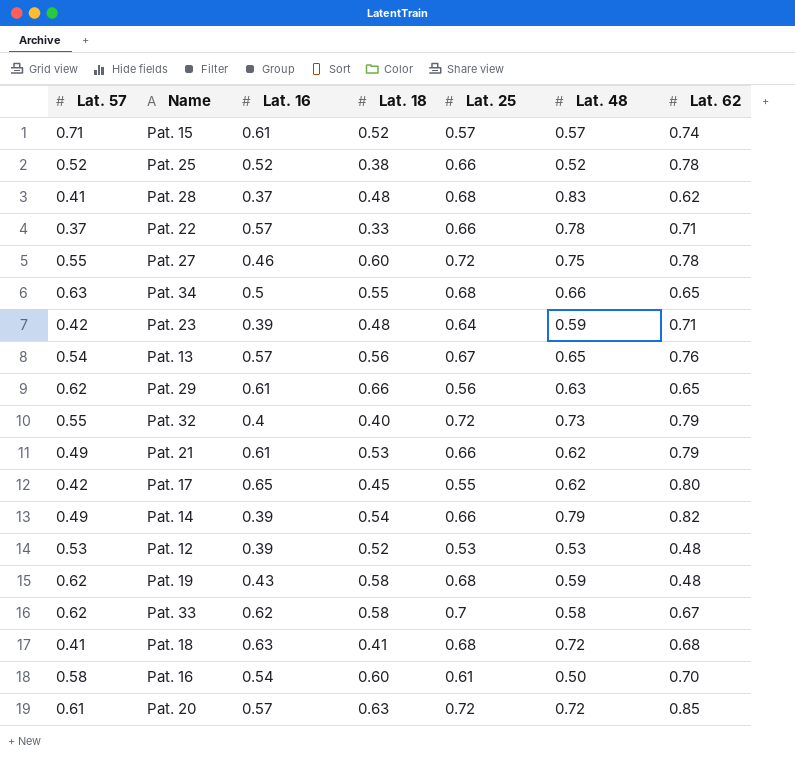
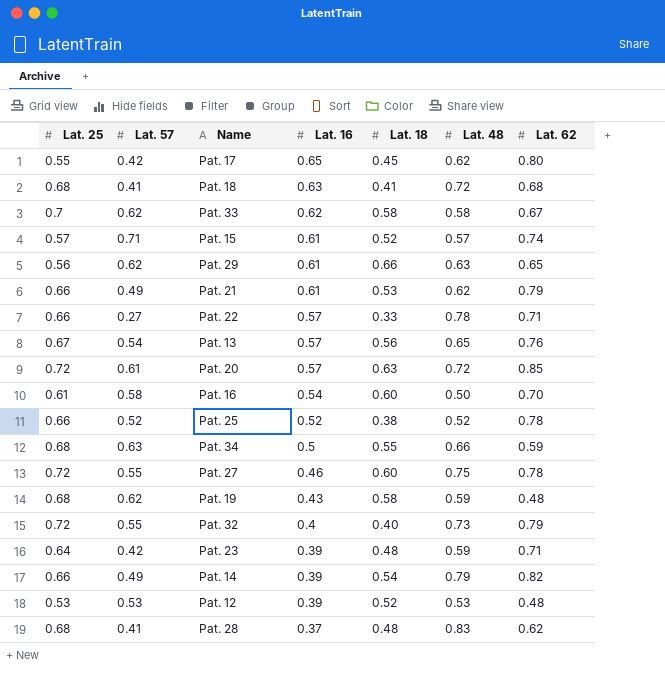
row order: none -> Lat. 16 descending
column Lat. 25 | position: 5 -> 1
Pat. 22 | Lat. 57: 0.37 -> 0.27
Pat. 34 | Lat. 62: 0.65 -> 0.59

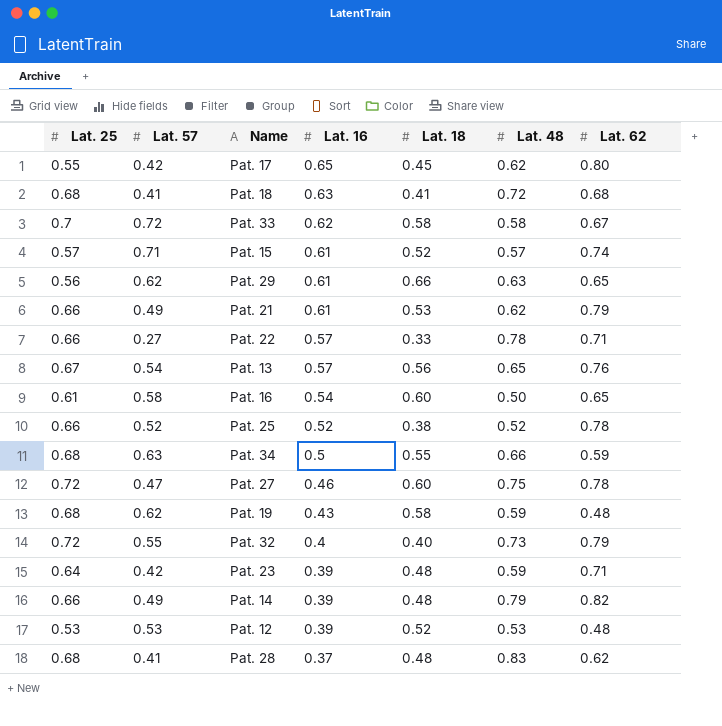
row Pat. 20: 0.72 | 0.61 | 0.57 | 0.63 | 0.72 | 0.85 -> none
Pat. 33 | Lat. 57: 0.62 -> 0.72
Pat. 16 | Lat. 62: 0.70 -> 0.65
Pat. 27 | Lat. 57: 0.55 -> 0.47
Pat. 14 | Lat. 18: 0.54 -> 0.48

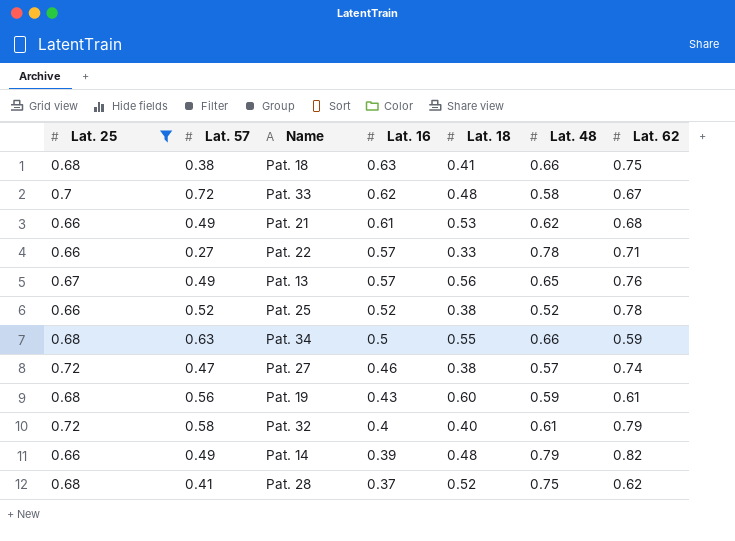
filter: none -> Lat. 25 >= 0.66
Pat. 18 | Lat. 57: 0.41 -> 0.38
Pat. 18 | Lat. 48: 0.72 -> 0.66
Pat. 18 | Lat. 62: 0.68 -> 0.75
Pat. 33 | Lat. 18: 0.58 -> 0.48
Pat. 21 | Lat. 62: 0.79 -> 0.68
Pat. 13 | Lat. 57: 0.54 -> 0.49
Pat. 27 | Lat. 18: 0.60 -> 0.38
Pat. 27 | Lat. 48: 0.75 -> 0.57
Pat. 27 | Lat. 62: 0.78 -> 0.74
Pat. 19 | Lat. 57: 0.62 -> 0.56
Pat. 19 | Lat. 18: 0.58 -> 0.60
Pat. 19 | Lat. 62: 0.48 -> 0.61
Pat. 32 | Lat. 57: 0.55 -> 0.58
Pat. 32 | Lat. 48: 0.73 -> 0.61
Pat. 28 | Lat. 18: 0.48 -> 0.52
Pat. 28 | Lat. 48: 0.83 -> 0.75

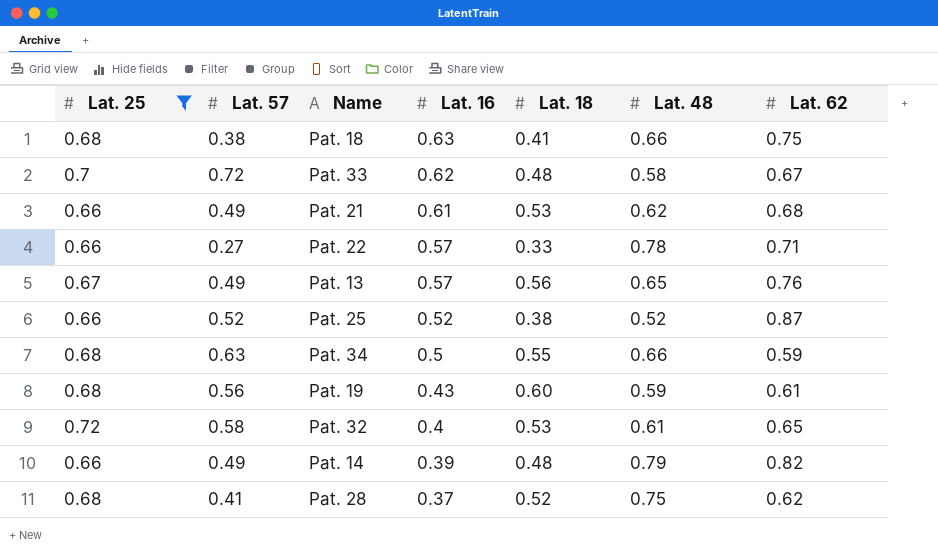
row Pat. 27: 0.72 | 0.47 | 0.46 | 0.38 | 0.57 | 0.74 -> none
Pat. 25 | Lat. 62: 0.78 -> 0.87
Pat. 32 | Lat. 18: 0.40 -> 0.53
Pat. 32 | Lat. 62: 0.79 -> 0.65

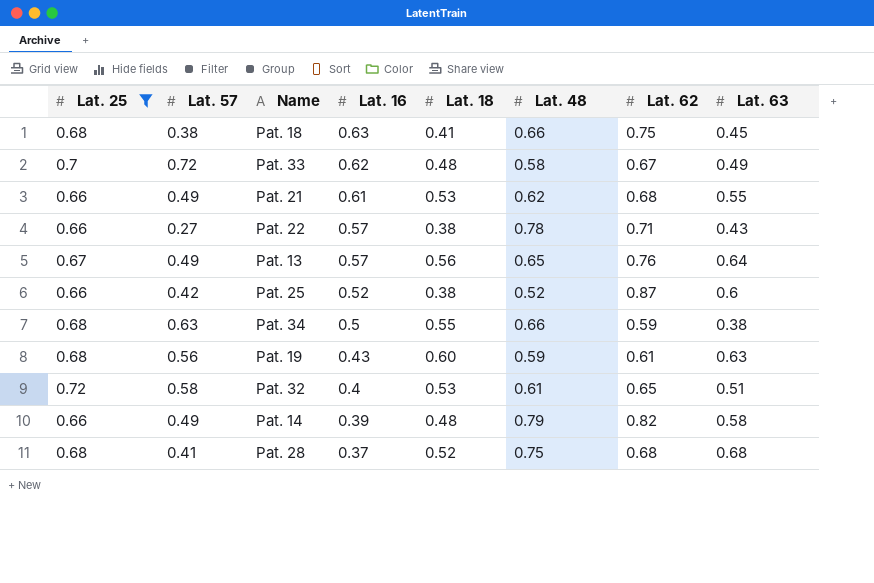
column Lat. 63 | position: none -> 8
Pat. 22 | Lat. 18: 0.33 -> 0.38
Pat. 25 | Lat. 57: 0.52 -> 0.42
Pat. 28 | Lat. 62: 0.62 -> 0.68

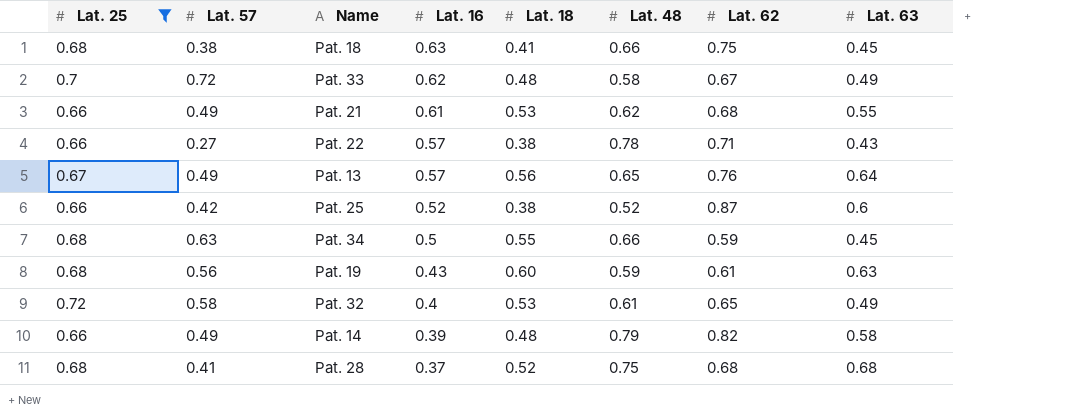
Pat. 34 | Lat. 63: 0.38 -> 0.45
Pat. 32 | Lat. 63: 0.51 -> 0.49

